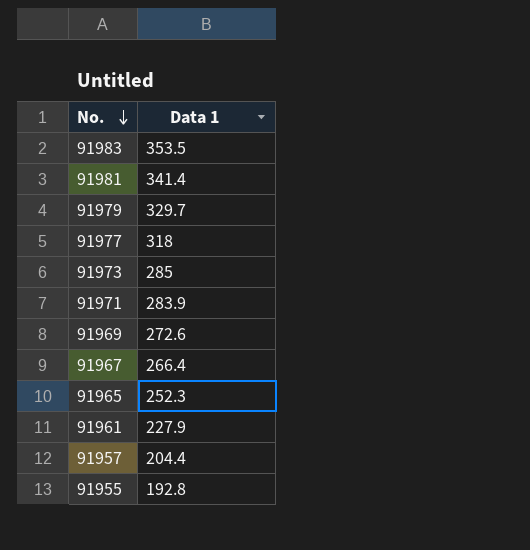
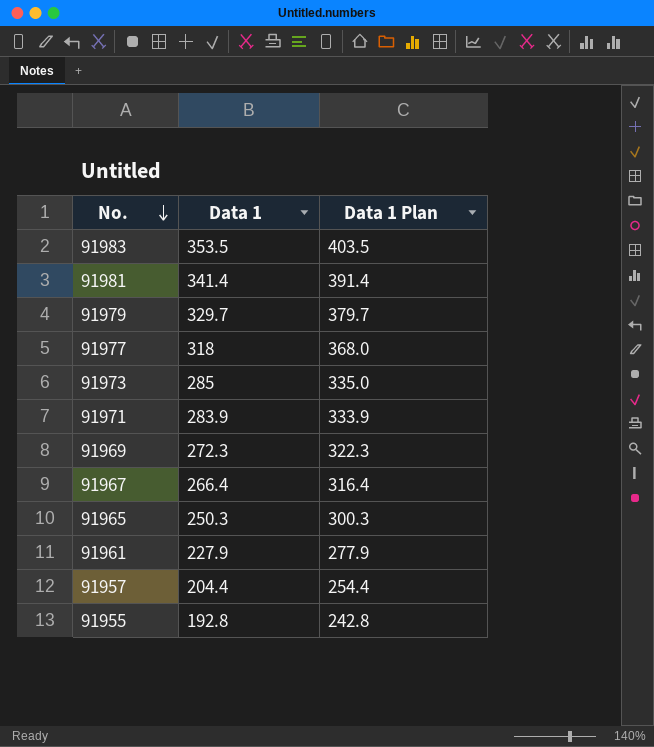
column Data 1 Plan | formula: none -> [Data 1] + 50
91969 | Data 1: 272.6 -> 272.3
91965 | Data 1: 252.3 -> 250.3

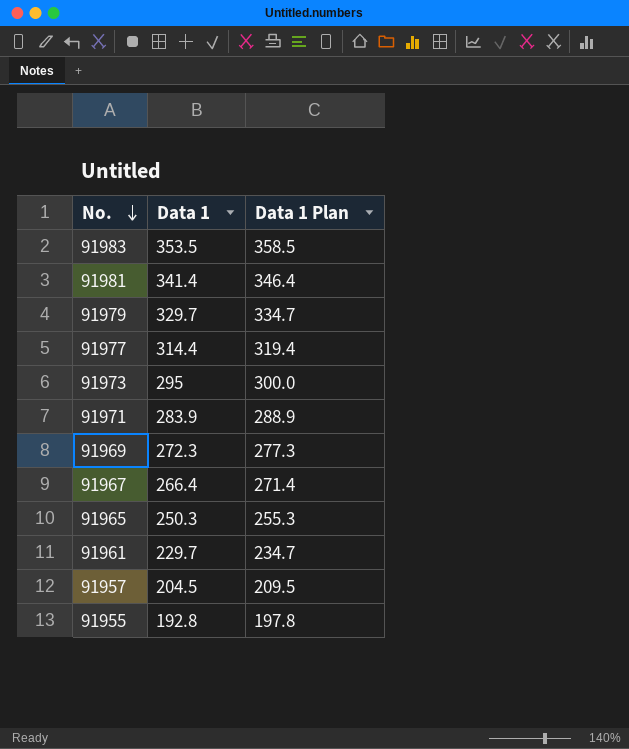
column Data 1 Plan | formula: [Data 1] + 50 -> [Data 1] + 5
91977 | Data 1: 318 -> 314.4
91973 | Data 1: 285 -> 295
91961 | Data 1: 227.9 -> 229.7
91957 | Data 1: 204.4 -> 204.5

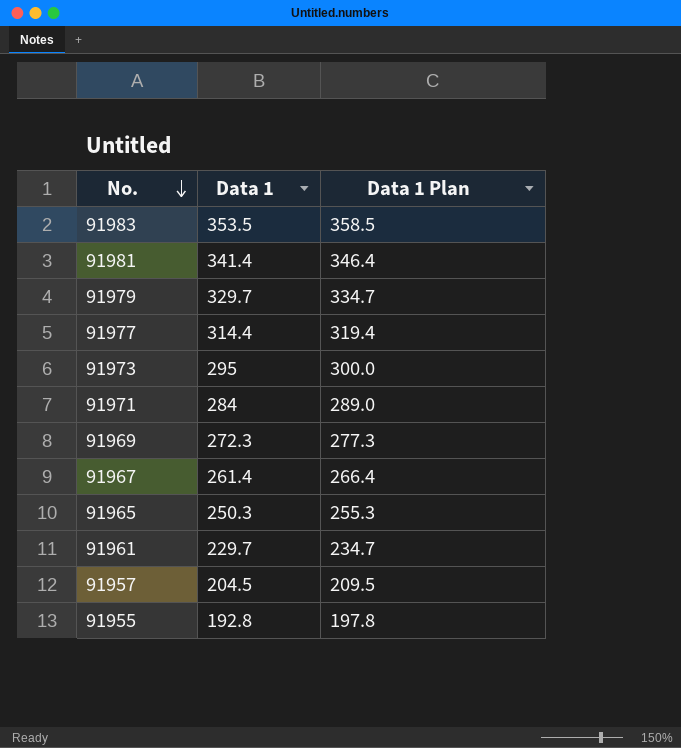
91971 | Data 1: 283.9 -> 284
91971 | Data 1 Plan: 288.9 -> 289.0
91967 | Data 1: 266.4 -> 261.4
91967 | Data 1 Plan: 271.4 -> 266.4

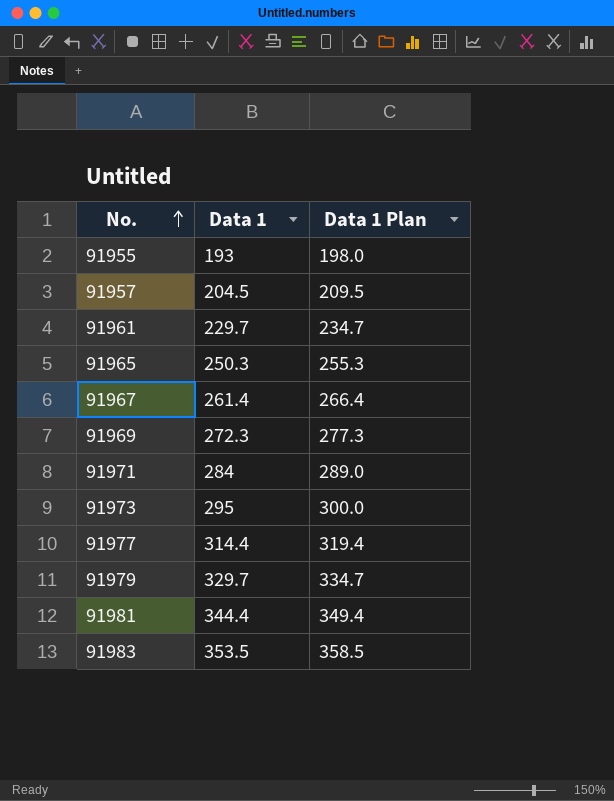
row order: No. descending -> No. ascending
91955 | Data 1: 192.8 -> 193
91955 | Data 1 Plan: 197.8 -> 198.0
91981 | Data 1: 341.4 -> 344.4
91981 | Data 1 Plan: 346.4 -> 349.4

